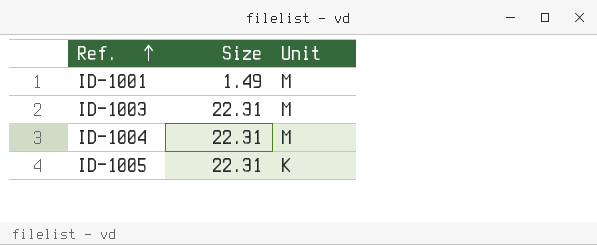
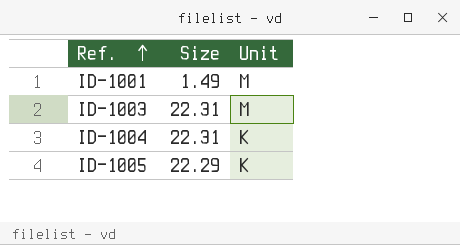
ID-1004 | Unit: M -> K
ID-1005 | Size: 22.31 -> 22.29

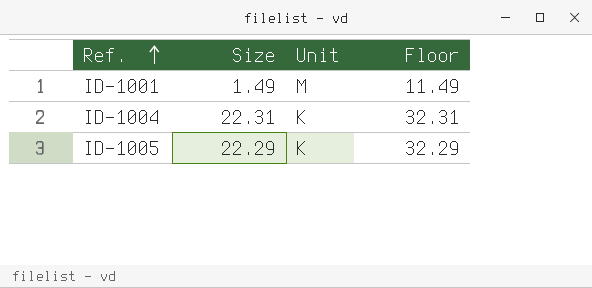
column Floor | formula: none -> [Size] + 10
row ID-1003: 22.31 | M -> none

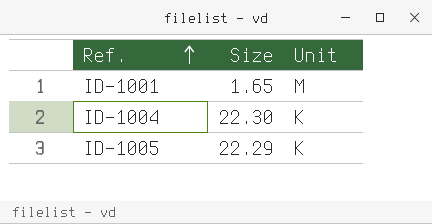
column Floor | formula: [Size] + 10 -> none
ID-1001 | Size: 1.49 -> 1.65
ID-1004 | Size: 22.31 -> 22.30

